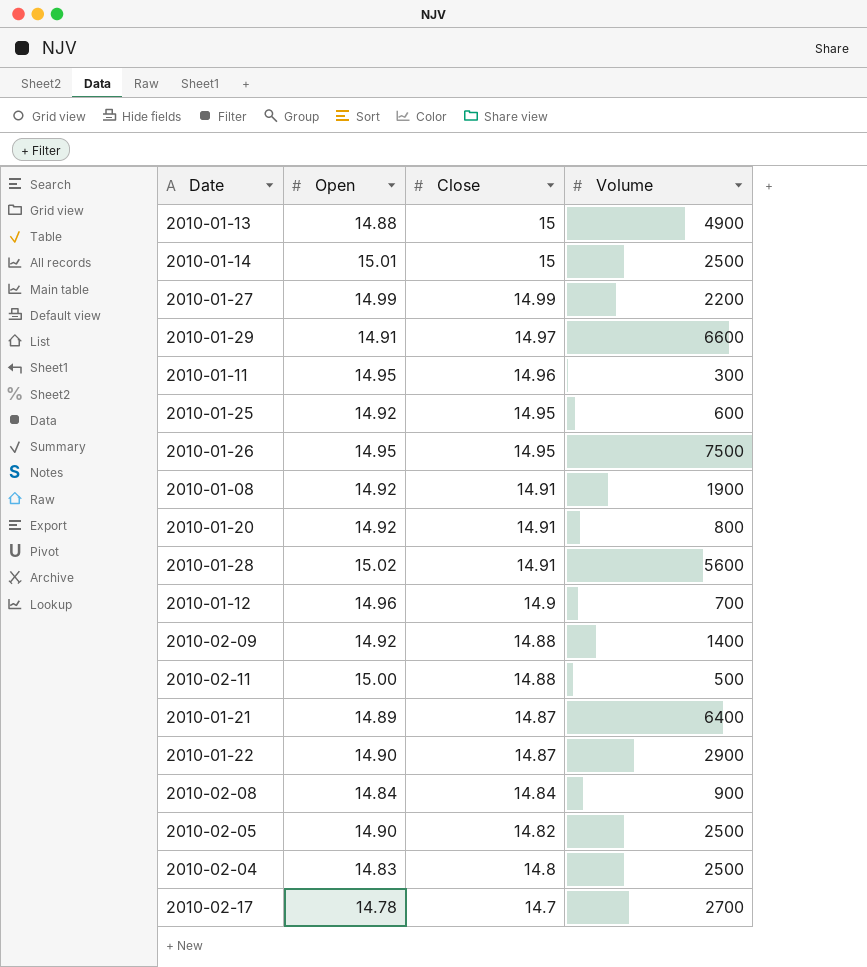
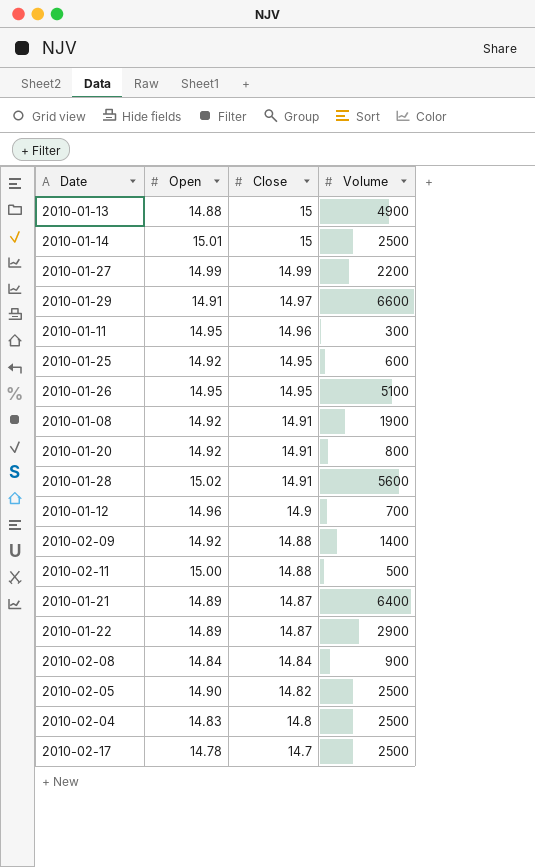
2010-01-26 | Volume: 7500 -> 5100
2010-01-22 | Open: 14.90 -> 14.89
2010-02-17 | Volume: 2700 -> 2500

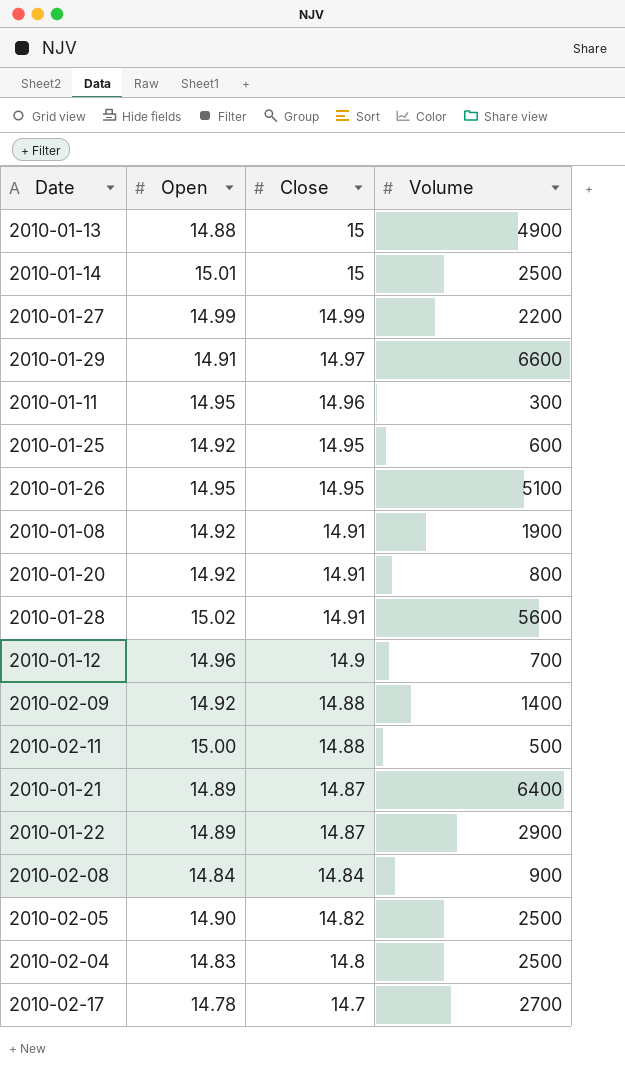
2010-02-17 | Volume: 2500 -> 2700

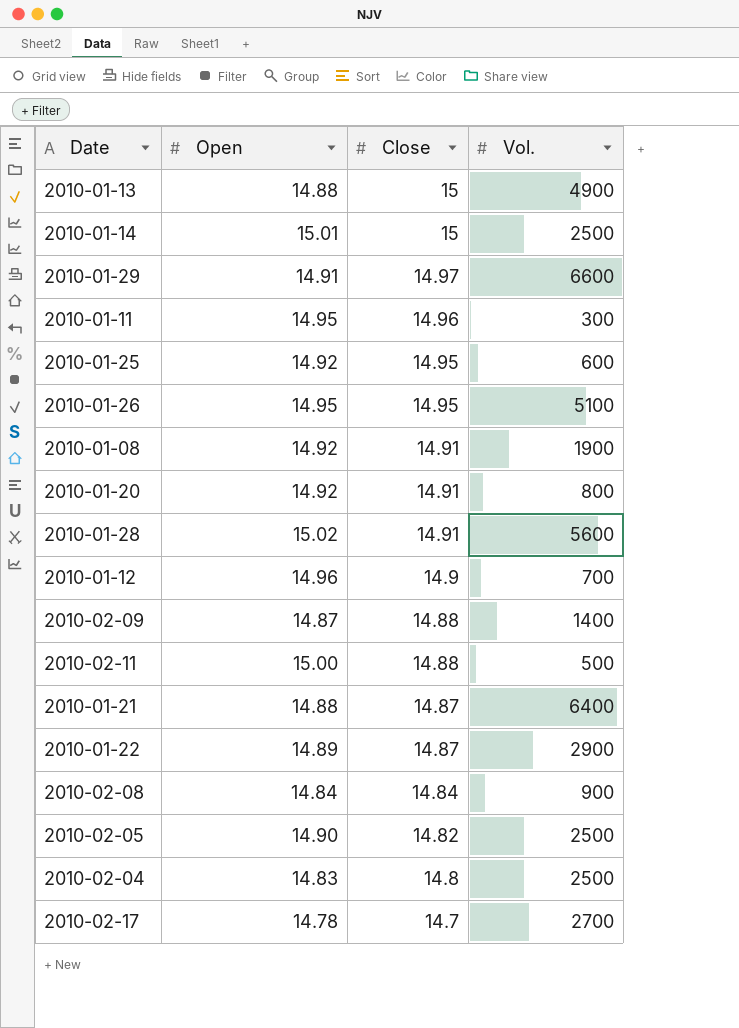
column name: Volume -> Vol.
row 2010-01-27: 14.99 | 14.99 | 2200 -> none
2010-02-09 | Open: 14.92 -> 14.87
2010-01-21 | Open: 14.89 -> 14.88

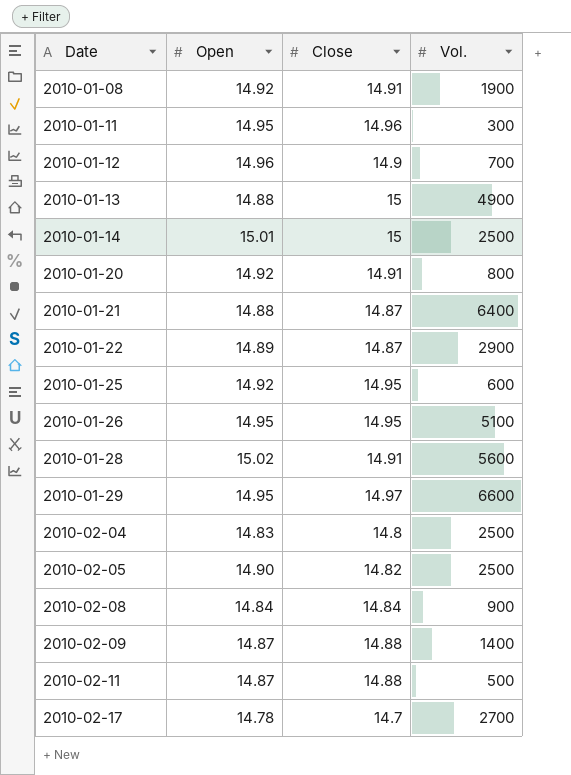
row order: Close descending -> Date ascending
2010-01-29 | Open: 14.91 -> 14.95
2010-02-11 | Open: 15.00 -> 14.87

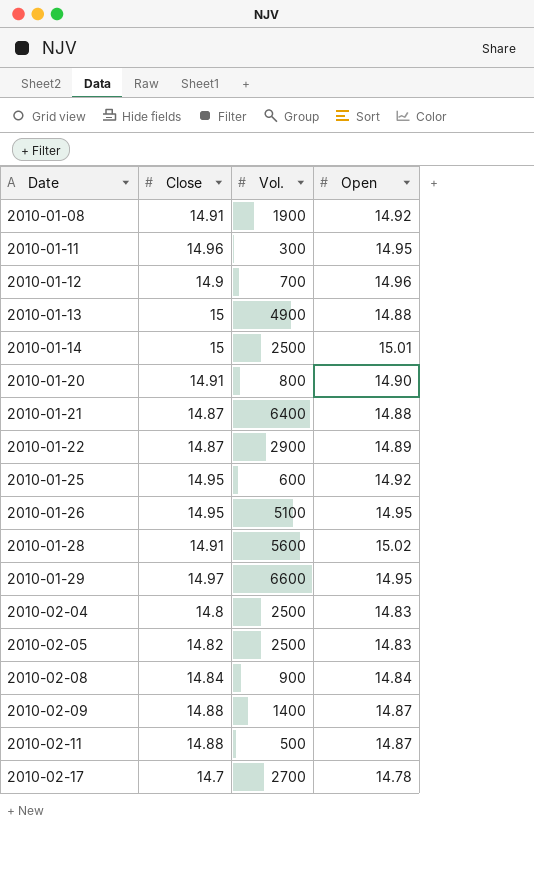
column Open | position: 2 -> 4
2010-01-20 | Open: 14.92 -> 14.90
2010-02-05 | Open: 14.90 -> 14.83

